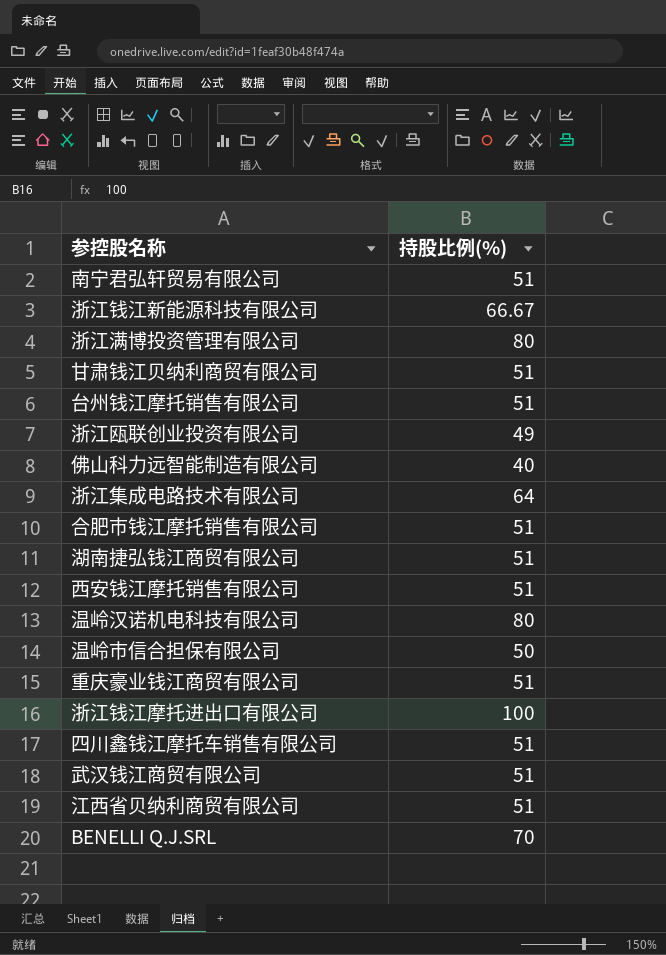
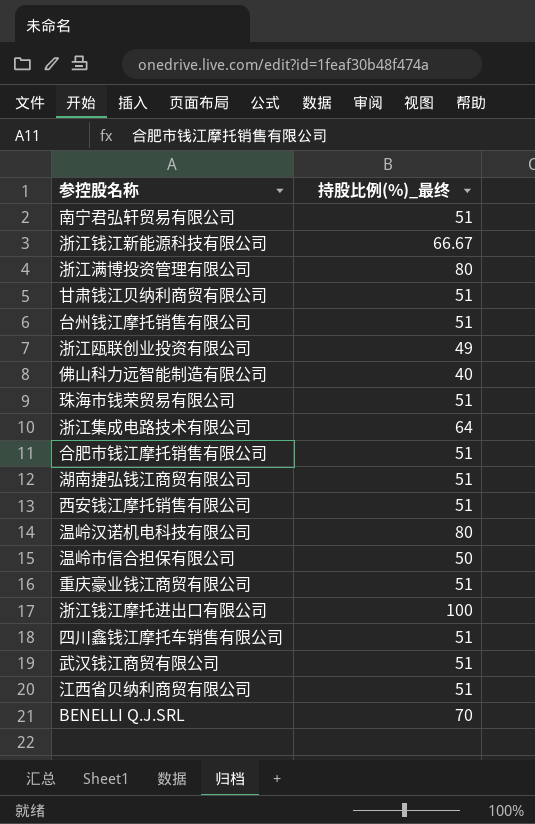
column name: 持股比例(%) -> 持股比例(%)_最终
row 珠海市钱荣贸易有限公司: none -> 51

